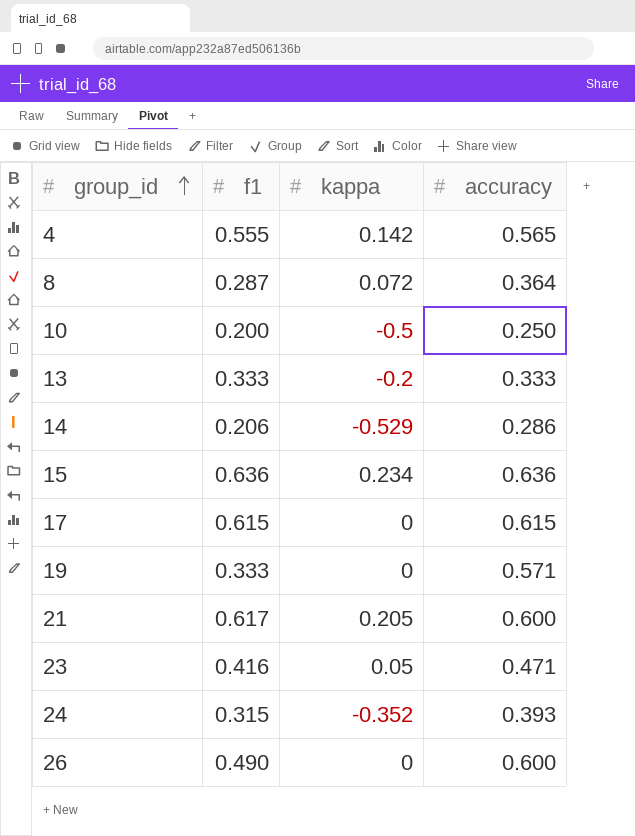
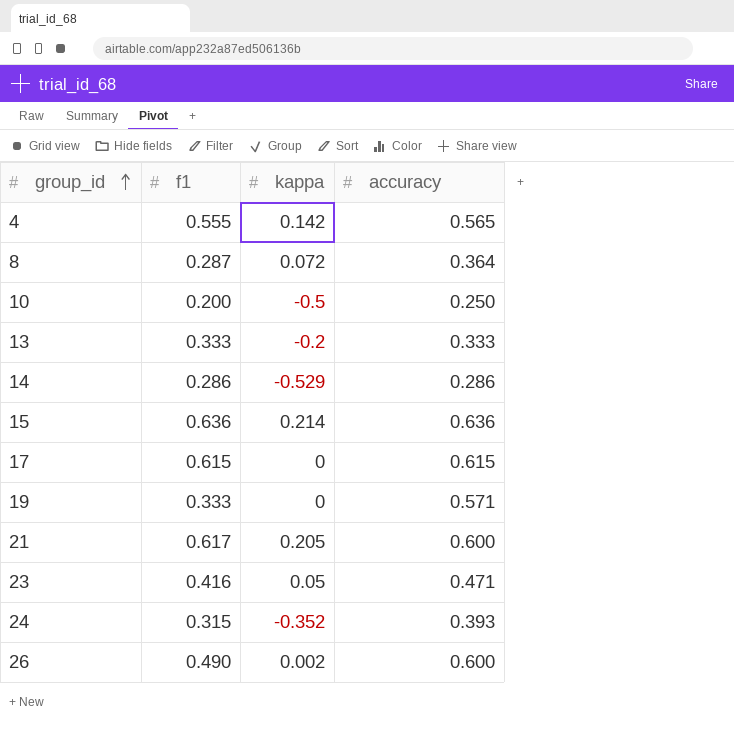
14 | f1: 0.206 -> 0.286
15 | kappa: 0.234 -> 0.214
26 | kappa: 0 -> 0.002

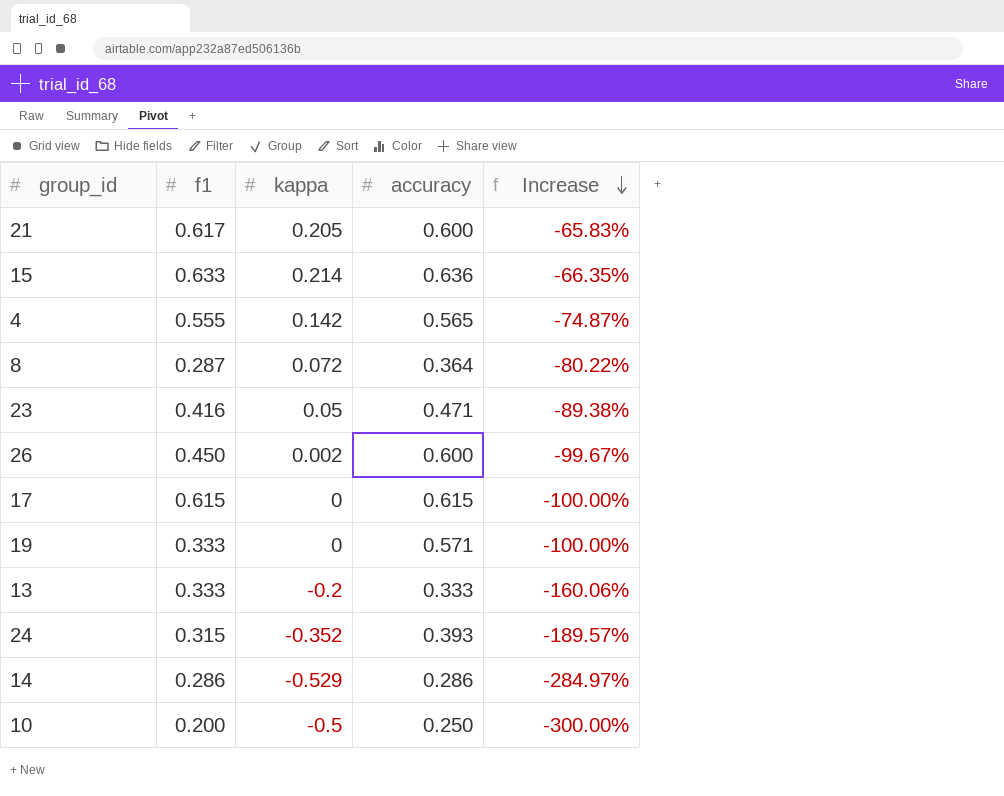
row order: group_id ascending -> Increase descending
column Increase | formula: none -> ([kappa] - [accuracy]) / [accuracy]
15 | f1: 0.636 -> 0.633
26 | f1: 0.490 -> 0.450

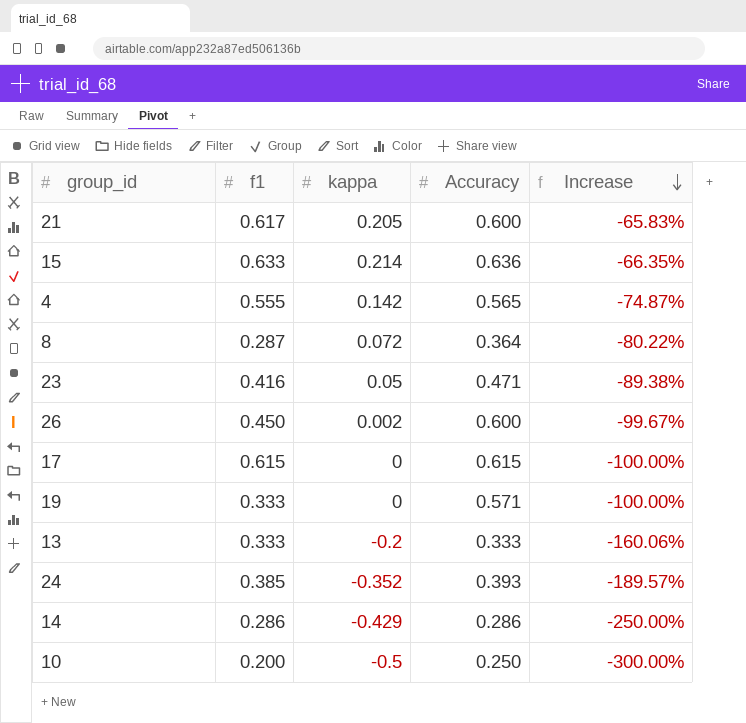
column name: accuracy -> Accuracy
24 | f1: 0.315 -> 0.385
14 | kappa: -0.529 -> -0.429
14 | Increase: -284.97% -> -250.00%

